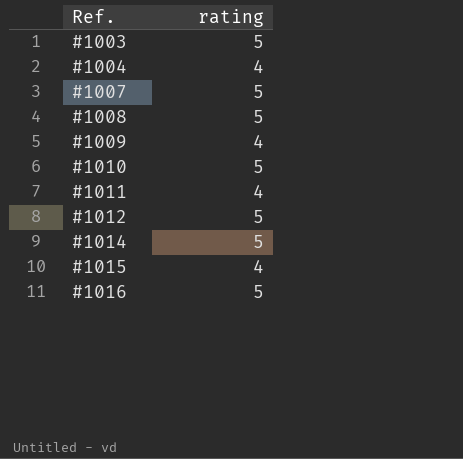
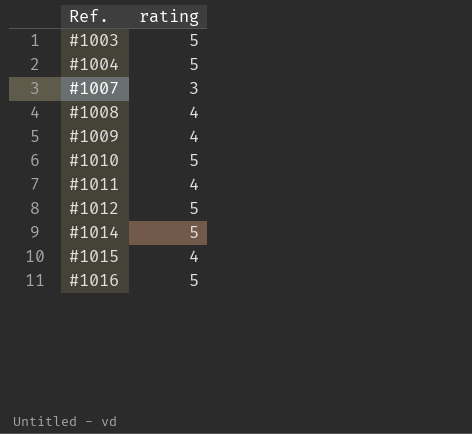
#1004 | rating: 4 -> 5
#1007 | rating: 5 -> 3
#1008 | rating: 5 -> 4

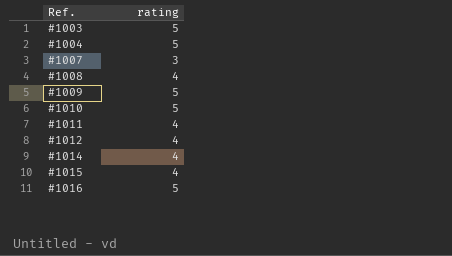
#1009 | rating: 4 -> 5
#1012 | rating: 5 -> 4
#1014 | rating: 5 -> 4

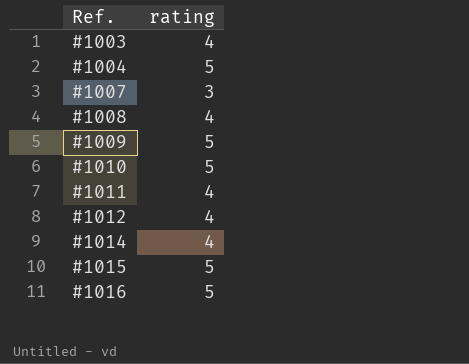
#1003 | rating: 5 -> 4
#1015 | rating: 4 -> 5

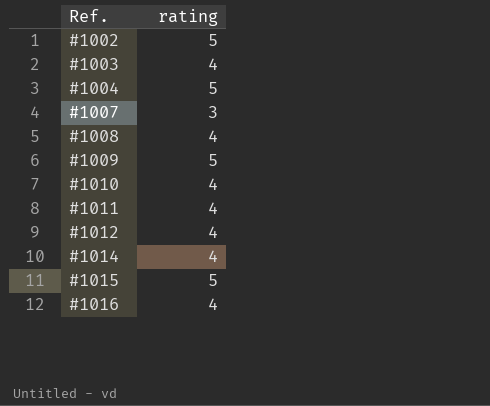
row #1002: none -> 5
#1010 | rating: 5 -> 4
#1016 | rating: 5 -> 4

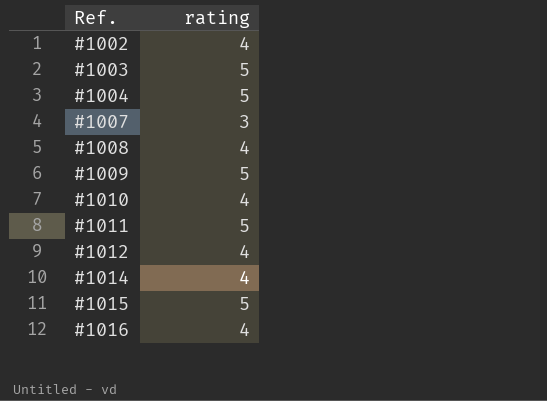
#1002 | rating: 5 -> 4
#1003 | rating: 4 -> 5
#1011 | rating: 4 -> 5

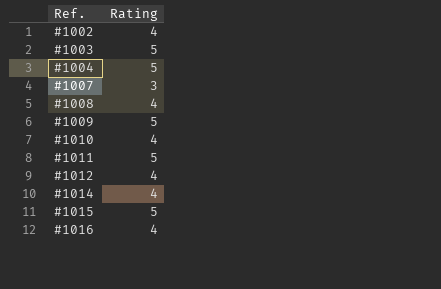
column name: rating -> Rating

